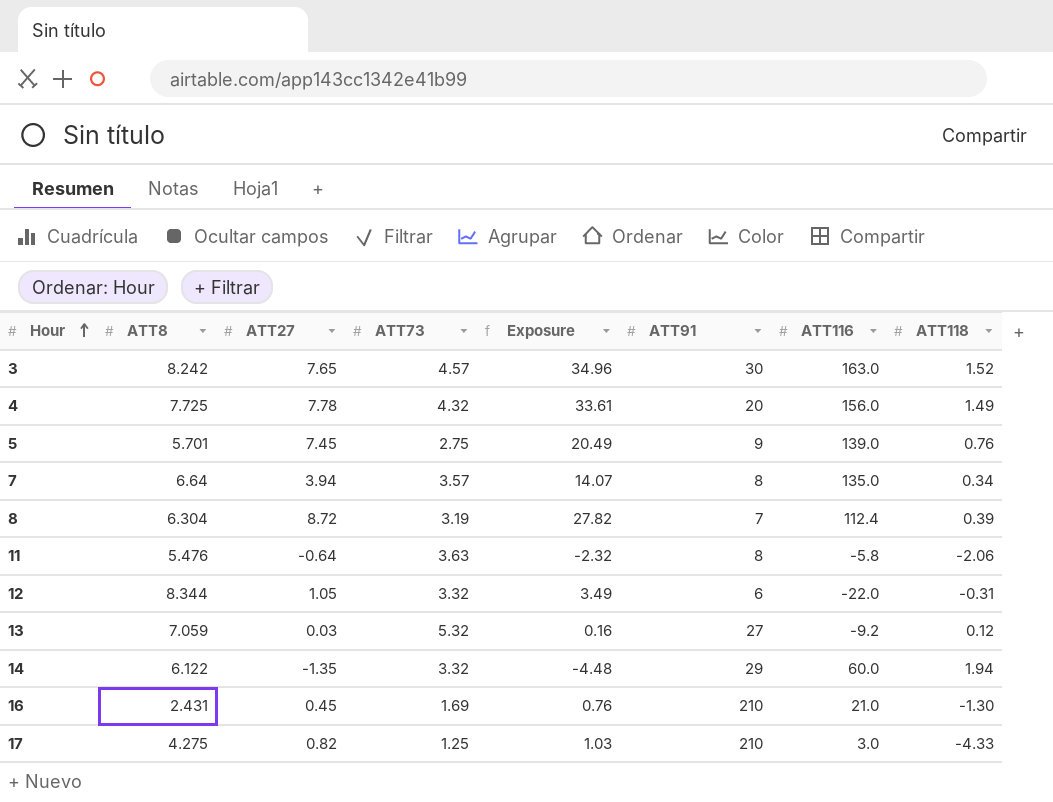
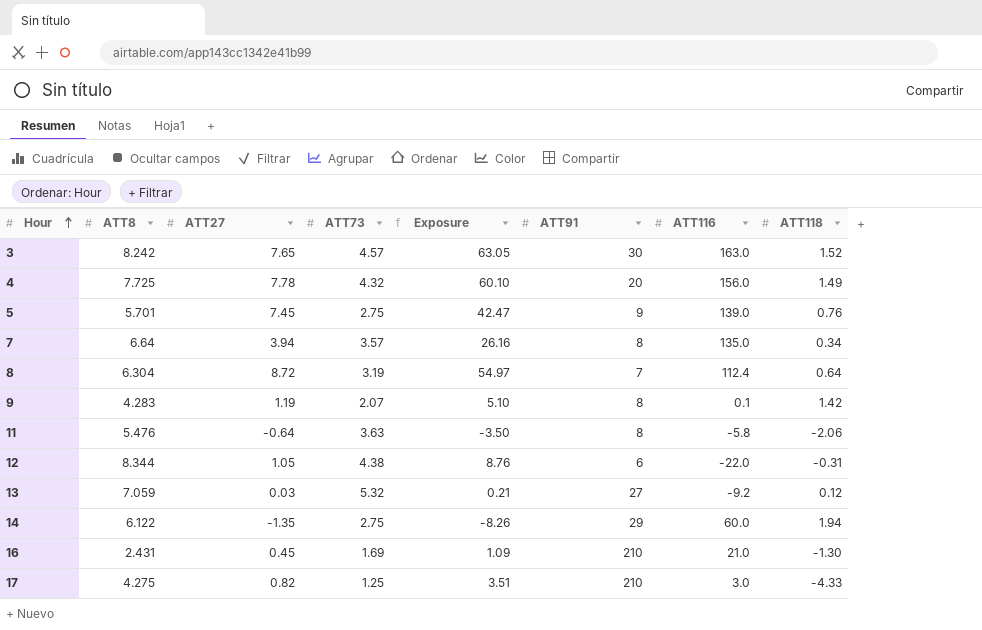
column Exposure | formula: [ATT27] * [ATT73] -> [ATT8] * [ATT27]
8 | ATT118: 0.39 -> 0.64
row 9: none -> 4.283 | 1.19 | 2.07 | 5.10 | 8 | 0.1 | 1.42
12 | ATT73: 3.32 -> 4.38
14 | ATT73: 3.32 -> 2.75

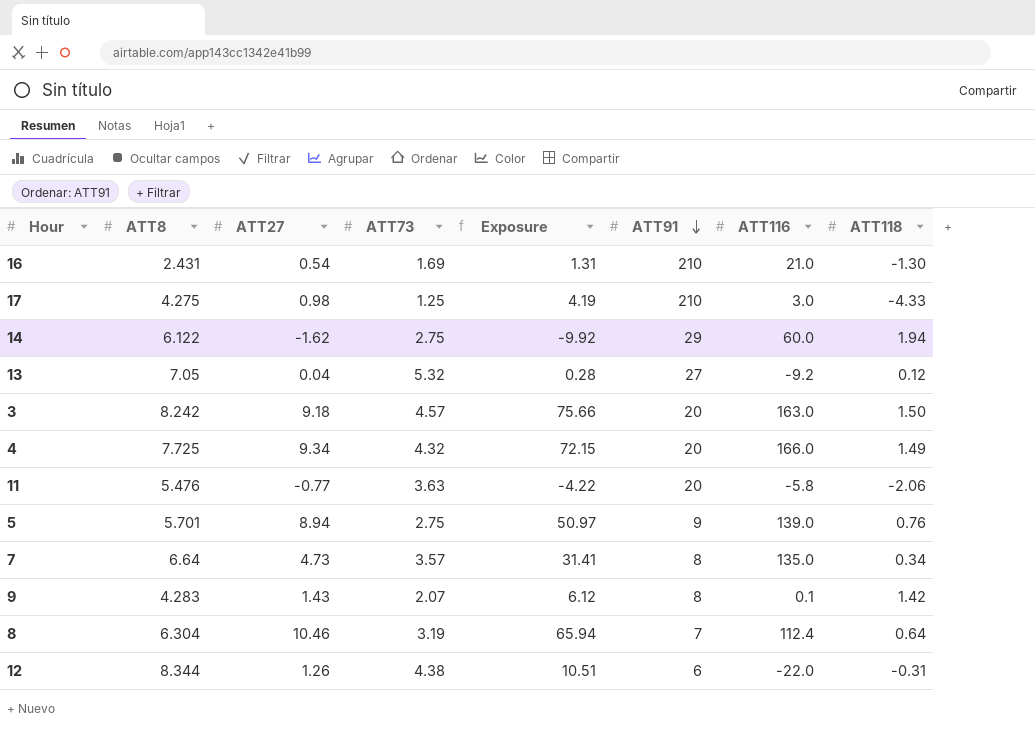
row order: Hour ascending -> ATT91 descending
16 | ATT27: 0.45 -> 0.54
16 | Exposure: 1.09 -> 1.31
17 | ATT27: 0.82 -> 0.98
17 | Exposure: 3.51 -> 4.19
14 | ATT27: -1.35 -> -1.62
14 | Exposure: -8.26 -> -9.92
13 | ATT8: 7.059 -> 7.05
13 | ATT27: 0.03 -> 0.04
13 | Exposure: 0.21 -> 0.28
3 | ATT27: 7.65 -> 9.18
3 | Exposure: 63.05 -> 75.66
3 | ATT91: 30 -> 20
3 | ATT118: 1.52 -> 1.50
4 | ATT27: 7.78 -> 9.34
4 | Exposure: 60.10 -> 72.15
4 | ATT116: 156.0 -> 166.0
11 | ATT27: -0.64 -> -0.77
11 | Exposure: -3.50 -> -4.22
11 | ATT91: 8 -> 20
5 | ATT27: 7.45 -> 8.94
5 | Exposure: 42.47 -> 50.97
7 | ATT27: 3.94 -> 4.73
7 | Exposure: 26.16 -> 31.41
9 | ATT27: 1.19 -> 1.43
9 | Exposure: 5.10 -> 6.12
8 | ATT27: 8.72 -> 10.46
8 | Exposure: 54.97 -> 65.94
12 | ATT27: 1.05 -> 1.26
12 | Exposure: 8.76 -> 10.51

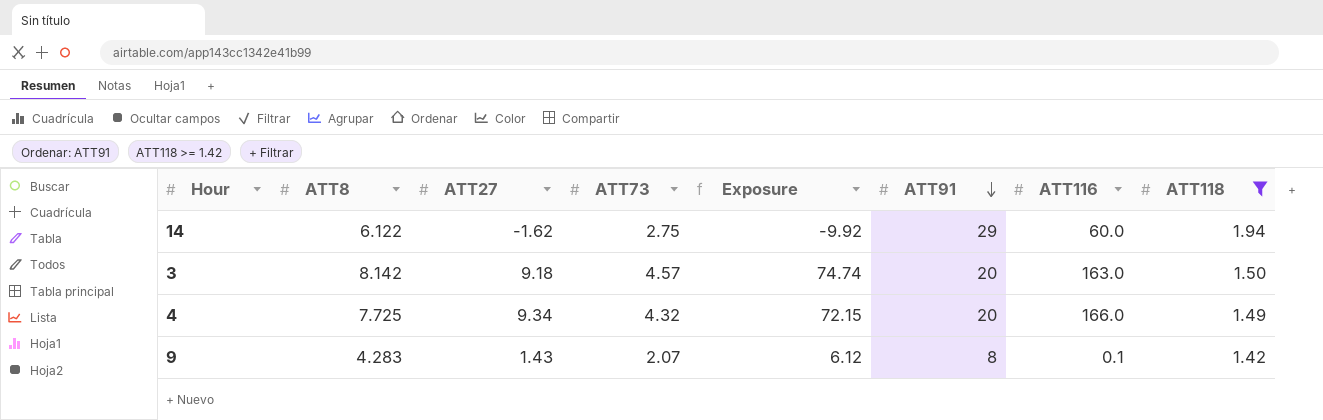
filter: none -> ATT118 >= 1.42
3 | ATT8: 8.242 -> 8.142
3 | Exposure: 75.66 -> 74.74

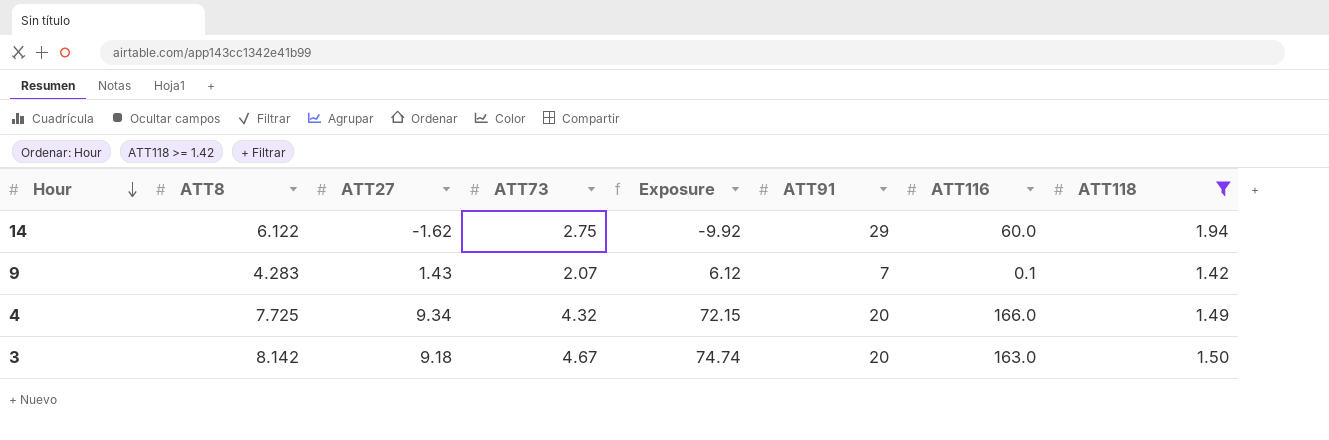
row order: ATT91 descending -> Hour descending
9 | ATT91: 8 -> 7
3 | ATT73: 4.57 -> 4.67

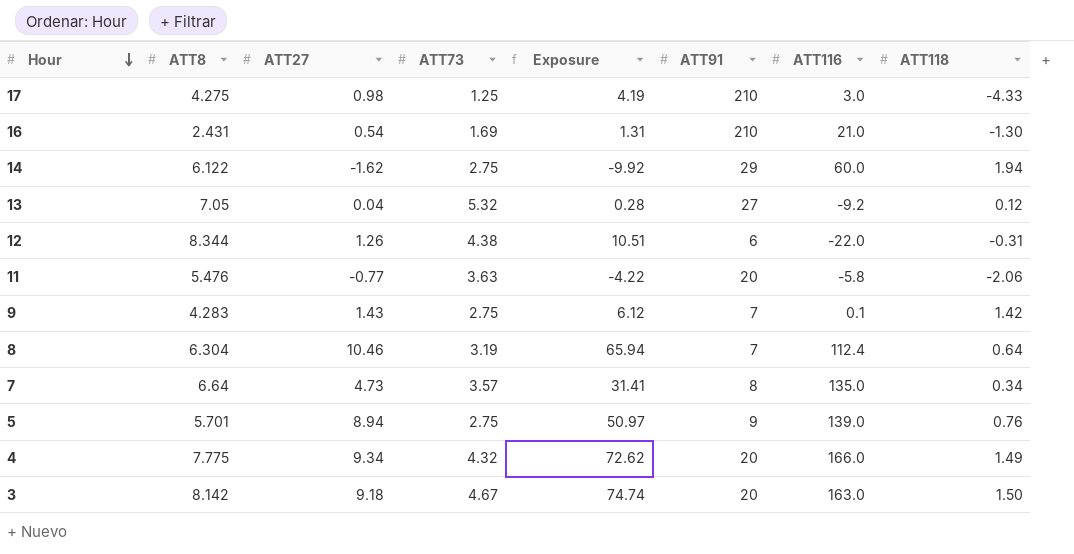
filter: ATT118 >= 1.42 -> none
9 | ATT73: 2.07 -> 2.75
4 | ATT8: 7.725 -> 7.775
4 | Exposure: 72.15 -> 72.62

